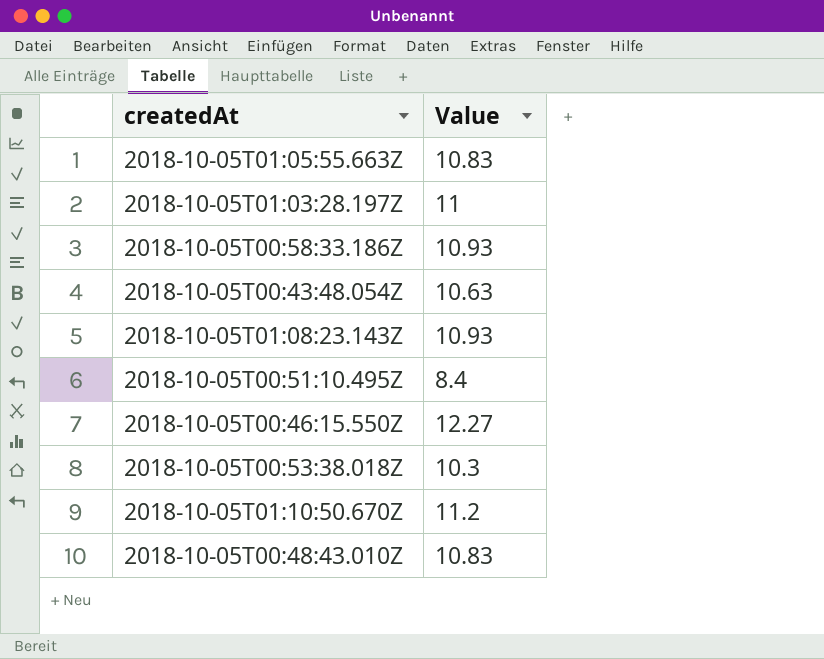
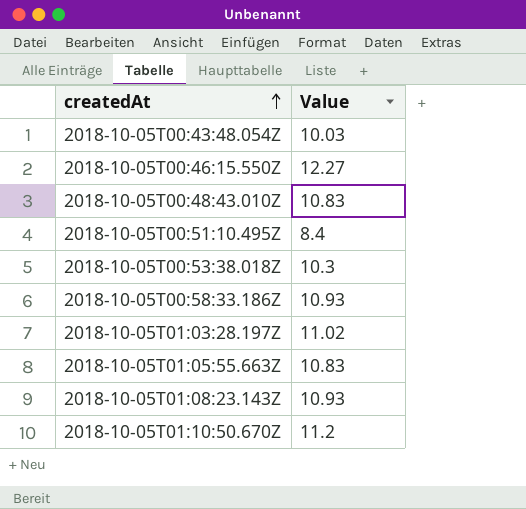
row order: none -> createdAt ascending
2018-10-05T00:43:48.054Z | Value: 10.63 -> 10.03
2018-10-05T01:03:28.197Z | Value: 11 -> 11.02

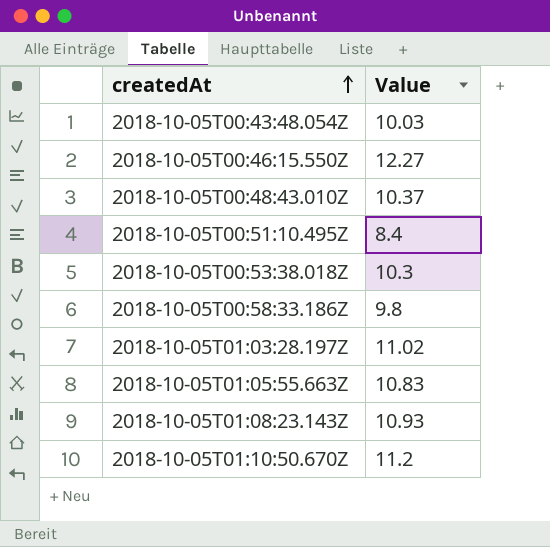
2018-10-05T00:48:43.010Z | Value: 10.83 -> 10.37
2018-10-05T00:58:33.186Z | Value: 10.93 -> 9.8

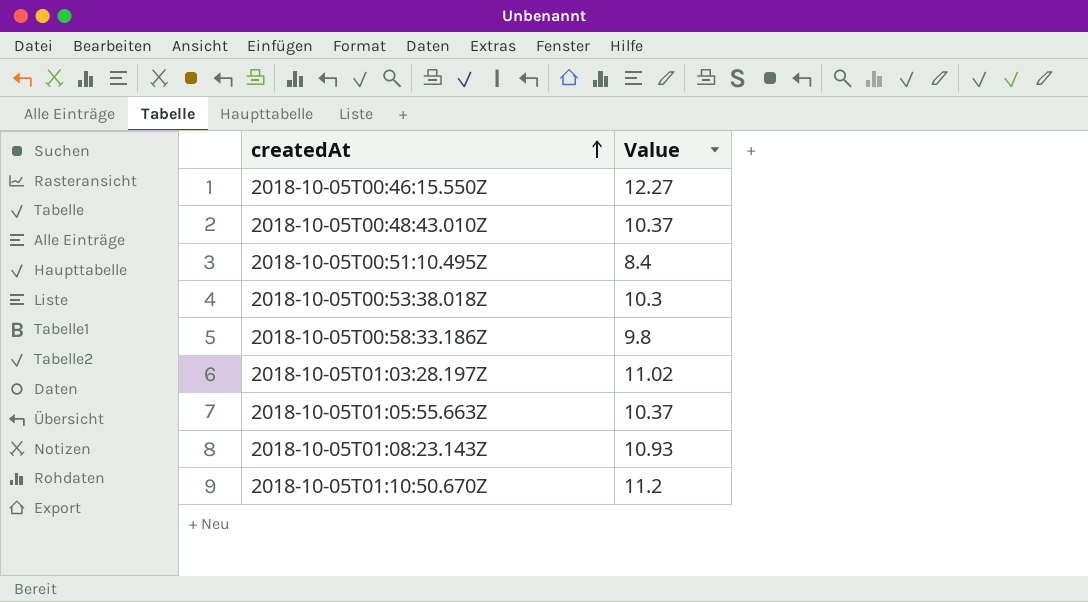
row 2018-10-05T00:43:48.054Z: 10.03 -> none
2018-10-05T01:05:55.663Z | Value: 10.83 -> 10.37

